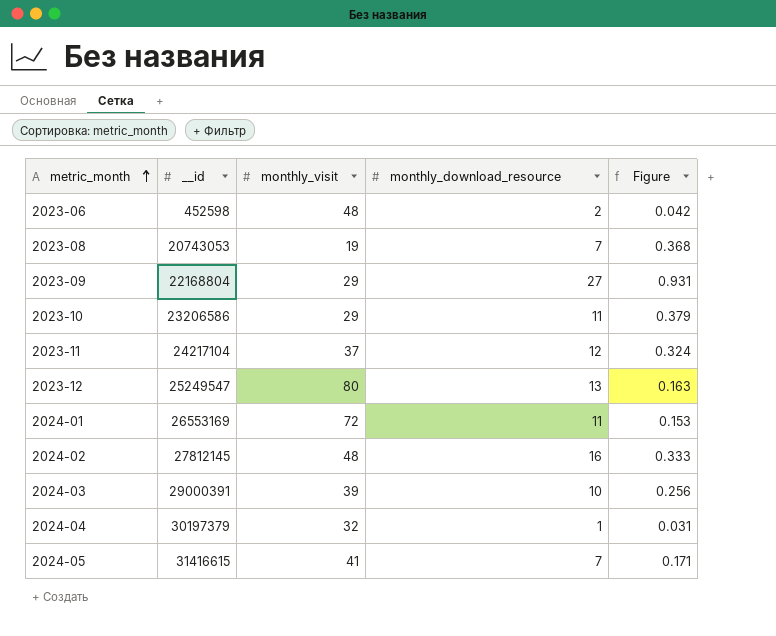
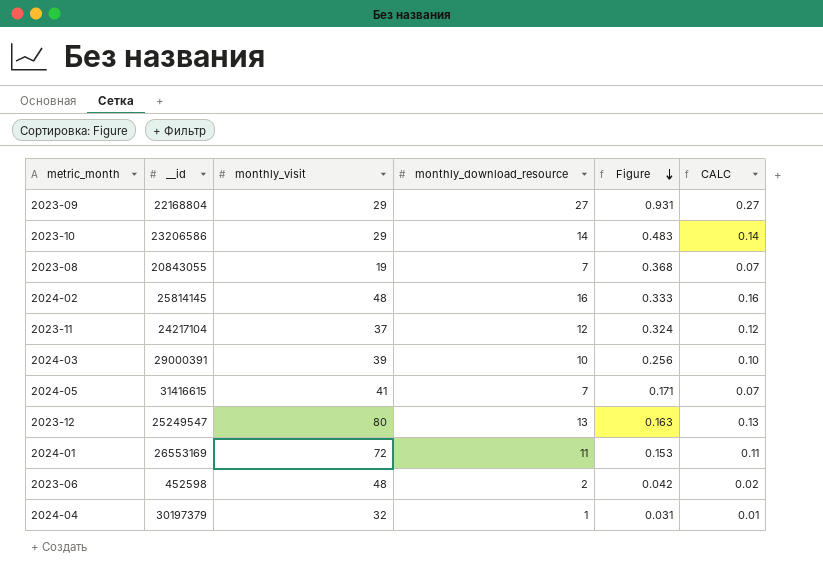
row order: metric_month ascending -> Figure descending
column CALC | formula: none -> [monthly_download_resource] * 0.01
2023-10 | monthly_download_resource: 11 -> 14
2023-10 | Figure: 0.379 -> 0.483
2023-08 | __id: 20743053 -> 20843055
2024-02 | __id: 27812145 -> 25814145

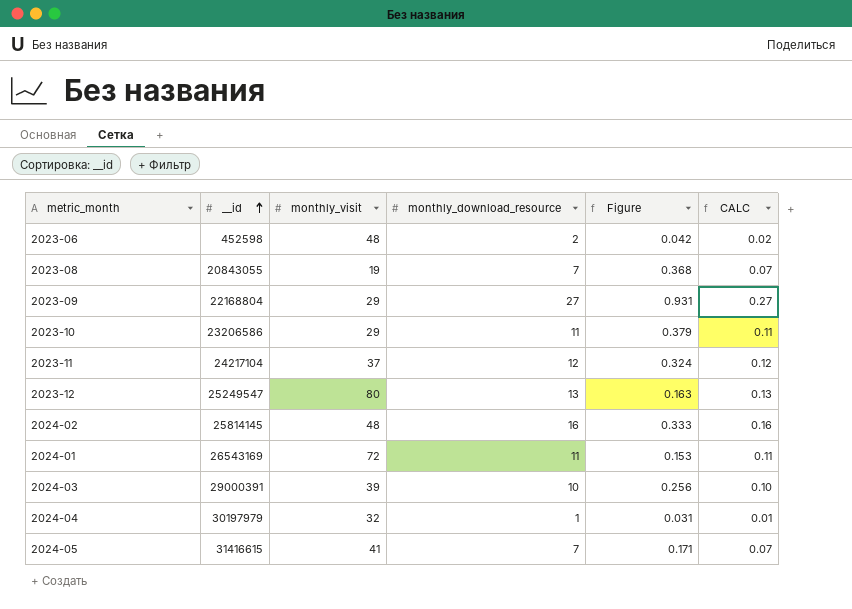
row order: Figure descending -> __id ascending
2023-10 | monthly_download_resource: 14 -> 11
2023-10 | Figure: 0.483 -> 0.379
2023-10 | CALC: 0.14 -> 0.11
2024-01 | __id: 26553169 -> 26543169
2024-04 | __id: 30197379 -> 30197979

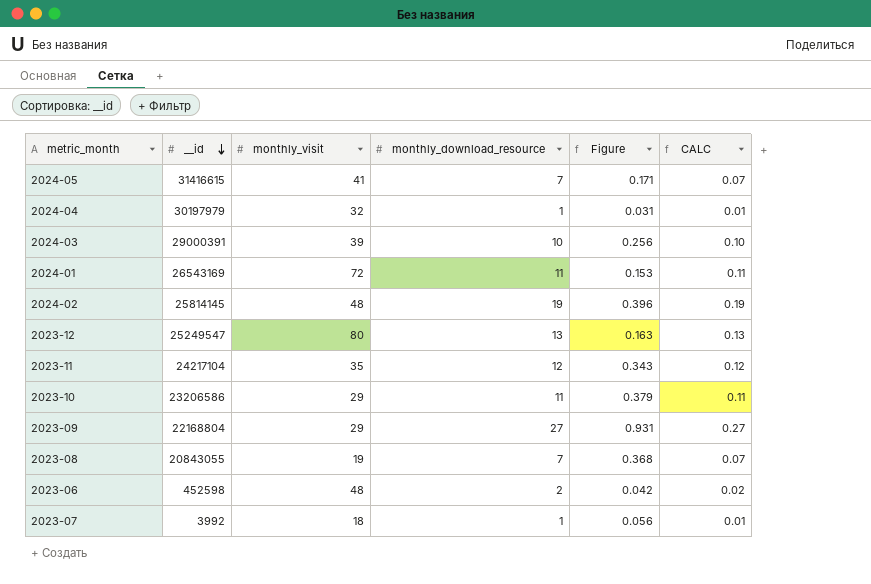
row order: __id ascending -> __id descending
2024-02 | monthly_download_resource: 16 -> 19
2024-02 | Figure: 0.333 -> 0.396
2024-02 | CALC: 0.16 -> 0.19
2023-11 | monthly_visit: 37 -> 35
2023-11 | Figure: 0.324 -> 0.343
row 2023-07: none -> 3992 | 18 | 1 | 0.056 | 0.01

